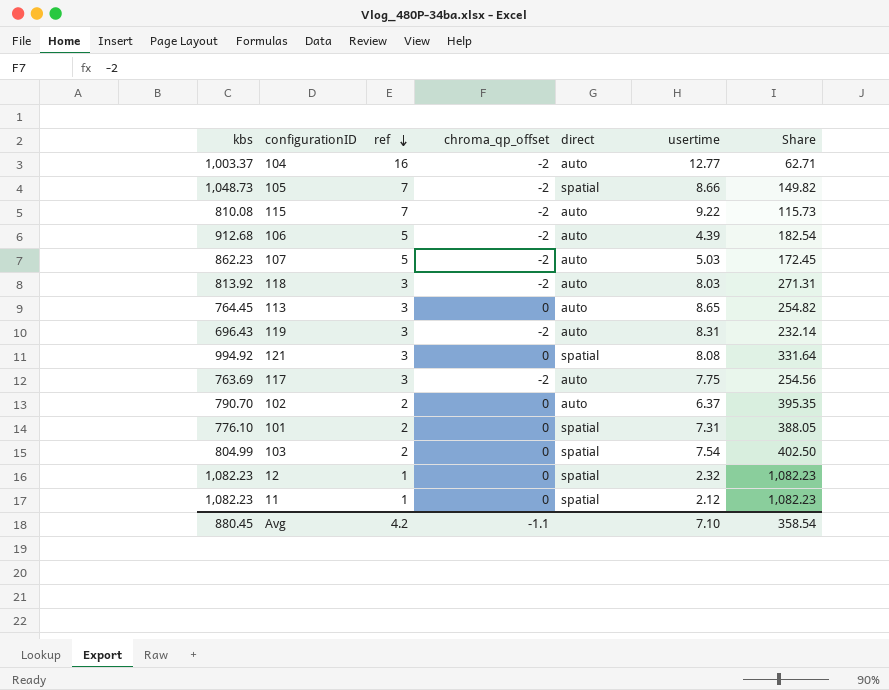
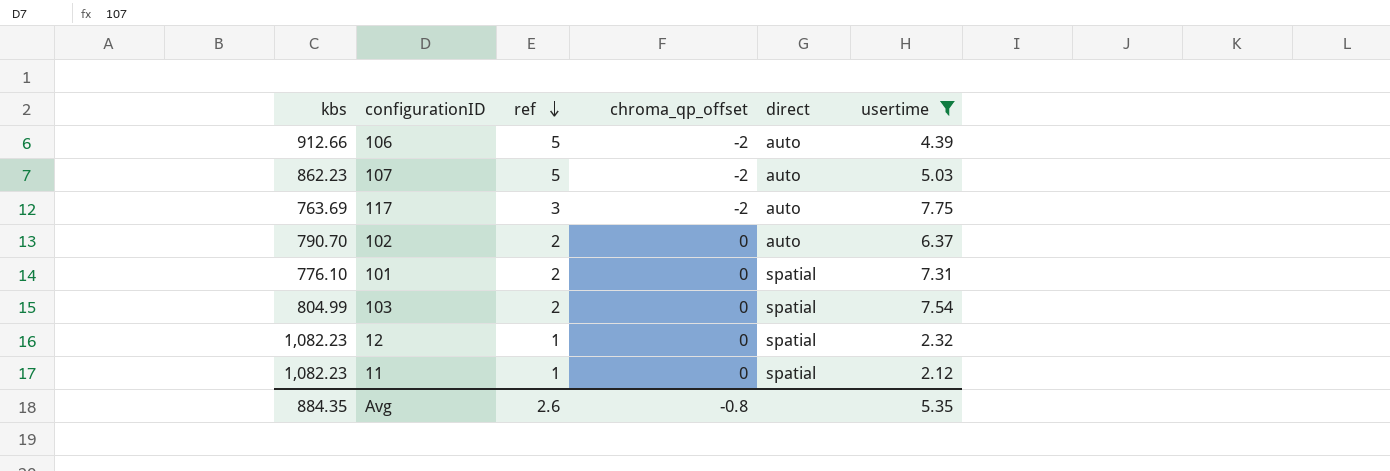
filter: none -> usertime <= 7.75
column Share | formula: [kbs] / [ref] -> none
106 | kbs: 912.68 -> 912.66
Avg | kbs: 880.45 -> 884.35
Avg | ref: 4.2 -> 2.6
Avg | chroma_qp_offset: -1.1 -> -0.8
Avg | usertime: 7.10 -> 5.35

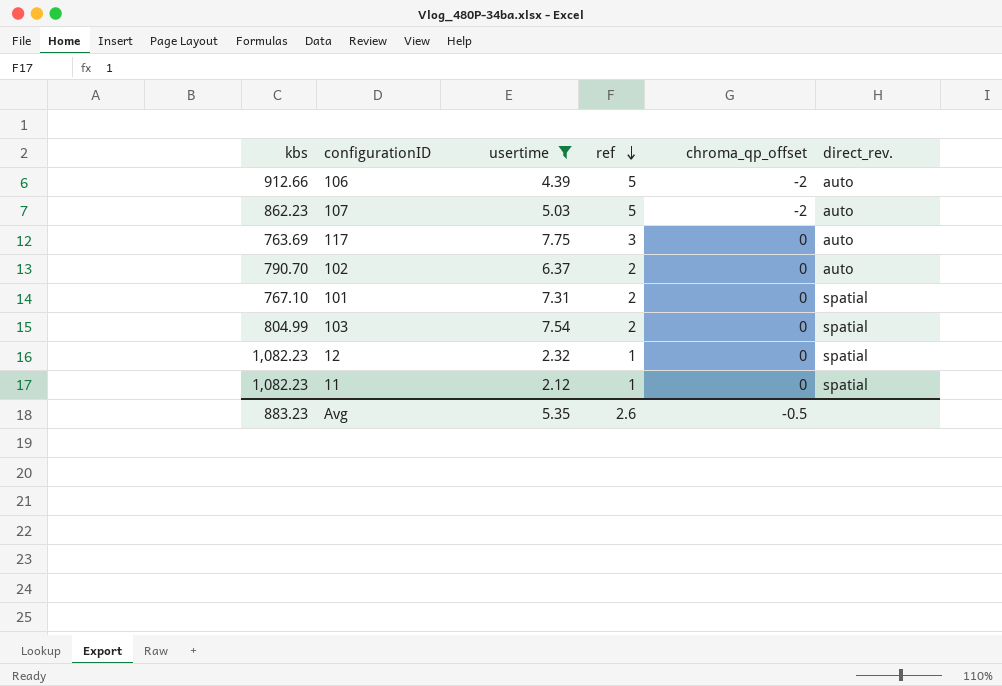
column usertime | position: 6 -> 3
column name: direct -> direct_rev.
117 | chroma_qp_offset: -2 -> 0
101 | kbs: 776.10 -> 767.10
Avg | kbs: 884.35 -> 883.23
Avg | chroma_qp_offset: -0.8 -> -0.5

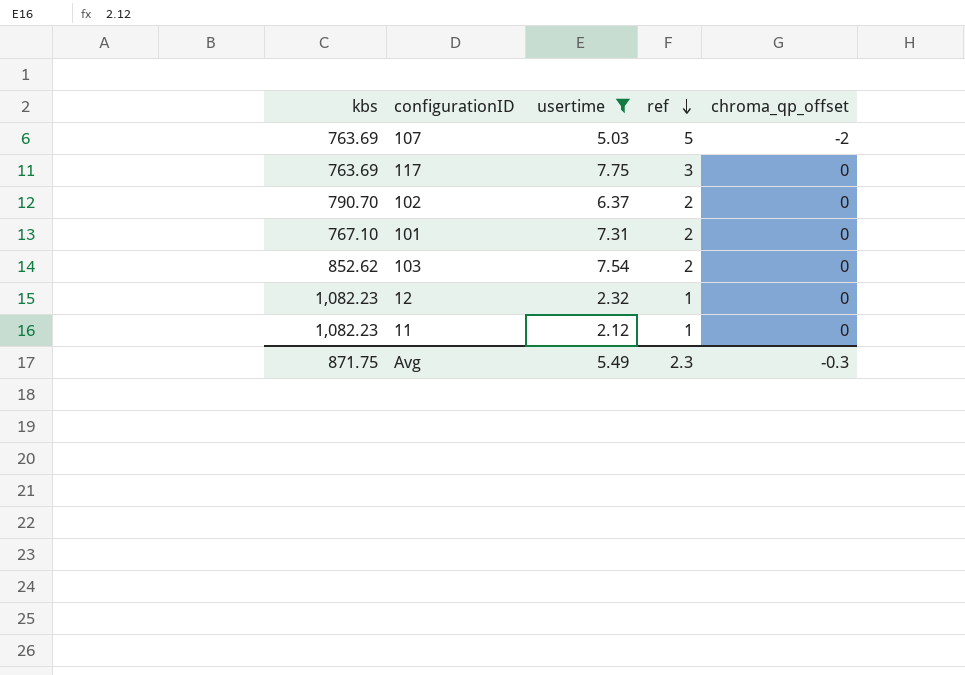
column direct_rev. | position: 6 -> none
row 106: 912.66 | 4.39 | 5 | -2 | auto -> none
107 | kbs: 862.23 -> 763.69
103 | kbs: 804.99 -> 852.62
Avg | kbs: 883.23 -> 871.75
Avg | usertime: 5.35 -> 5.49
Avg | ref: 2.6 -> 2.3
Avg | chroma_qp_offset: -0.5 -> -0.3

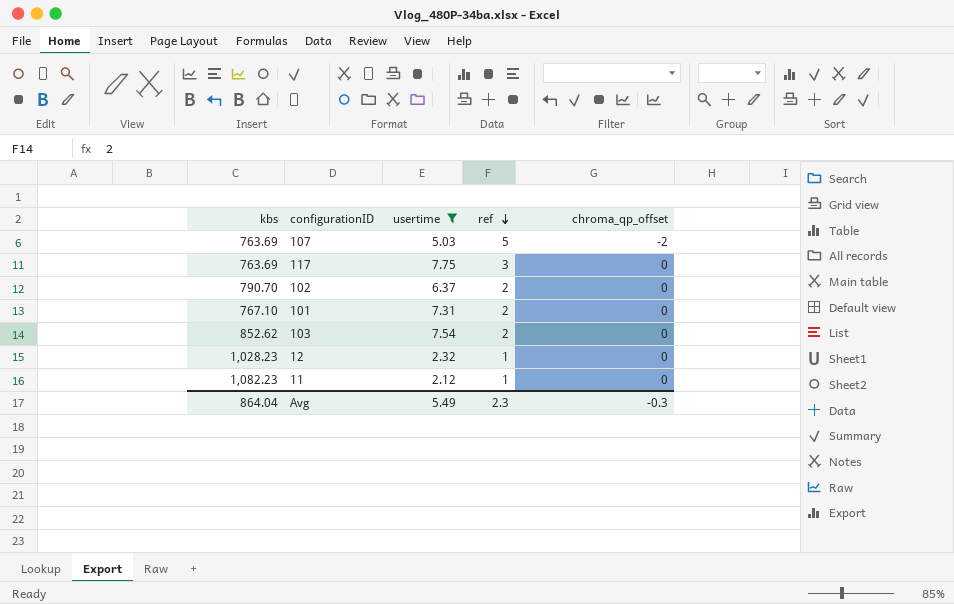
12 | kbs: 1,082.23 -> 1,028.23
Avg | kbs: 871.75 -> 864.04

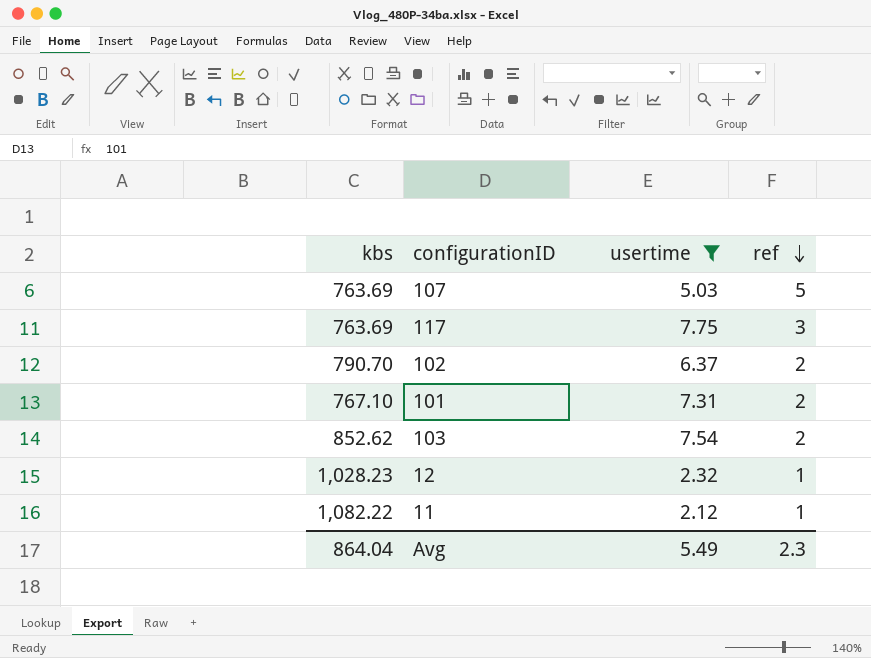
column chroma_qp_offset | position: 5 -> none
11 | kbs: 1,082.23 -> 1,082.22

